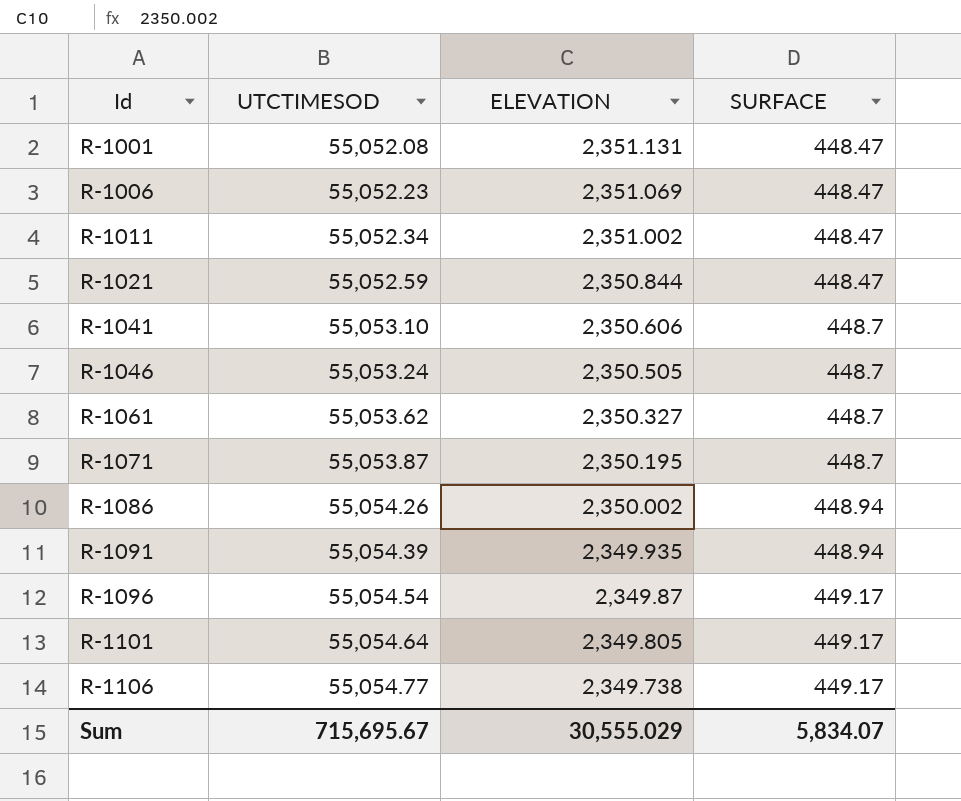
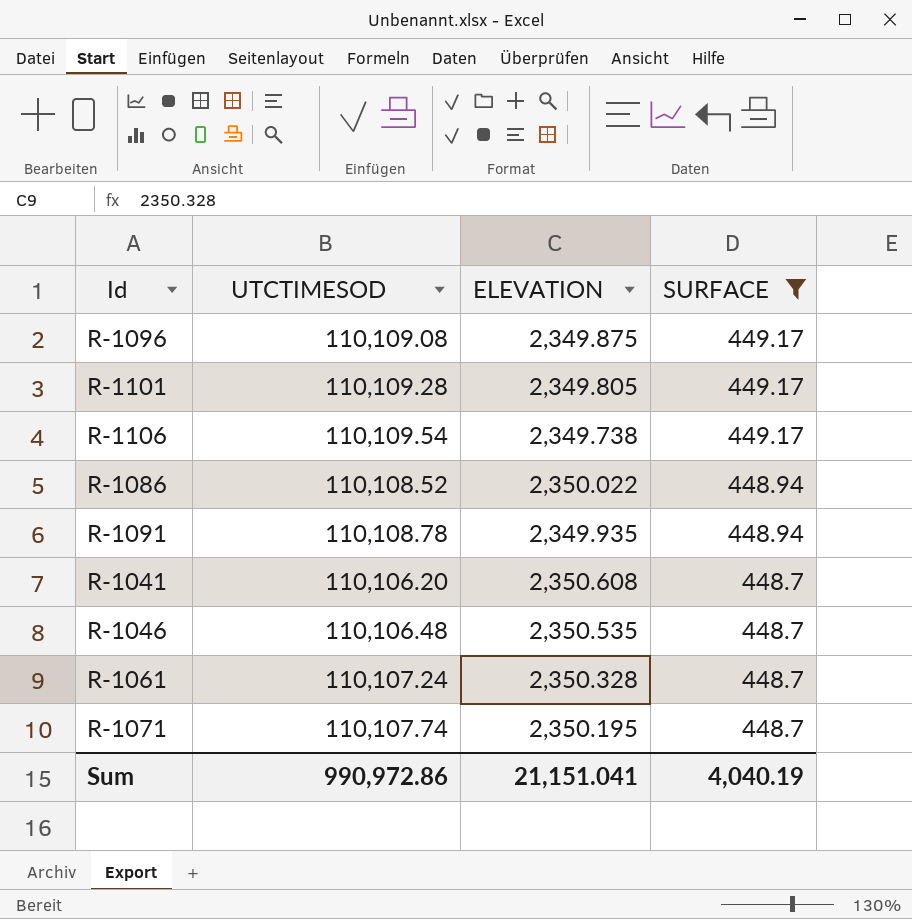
filter: none -> SURFACE != 448.47
row order: Id ascending -> SURFACE descending
R-1096 | UTCTIMESOD: 55,054.54 -> 110,109.08
R-1096 | ELEVATION: 2,349.87 -> 2,349.875
R-1101 | UTCTIMESOD: 55,054.64 -> 110,109.28
R-1106 | UTCTIMESOD: 55,054.77 -> 110,109.54
R-1086 | UTCTIMESOD: 55,054.26 -> 110,108.52
R-1086 | ELEVATION: 2,350.002 -> 2,350.022
R-1091 | UTCTIMESOD: 55,054.39 -> 110,108.78
R-1041 | UTCTIMESOD: 55,053.10 -> 110,106.20
R-1041 | ELEVATION: 2,350.606 -> 2,350.608
R-1046 | UTCTIMESOD: 55,053.24 -> 110,106.48
R-1046 | ELEVATION: 2,350.505 -> 2,350.535
R-1061 | UTCTIMESOD: 55,053.62 -> 110,107.24
R-1061 | ELEVATION: 2,350.327 -> 2,350.328
R-1071 | UTCTIMESOD: 55,053.87 -> 110,107.74
Sum | UTCTIMESOD: 715,695.67 -> 990,972.86
Sum | ELEVATION: 30,555.029 -> 21,151.041
Sum | SURFACE: 5,834.07 -> 4,040.19

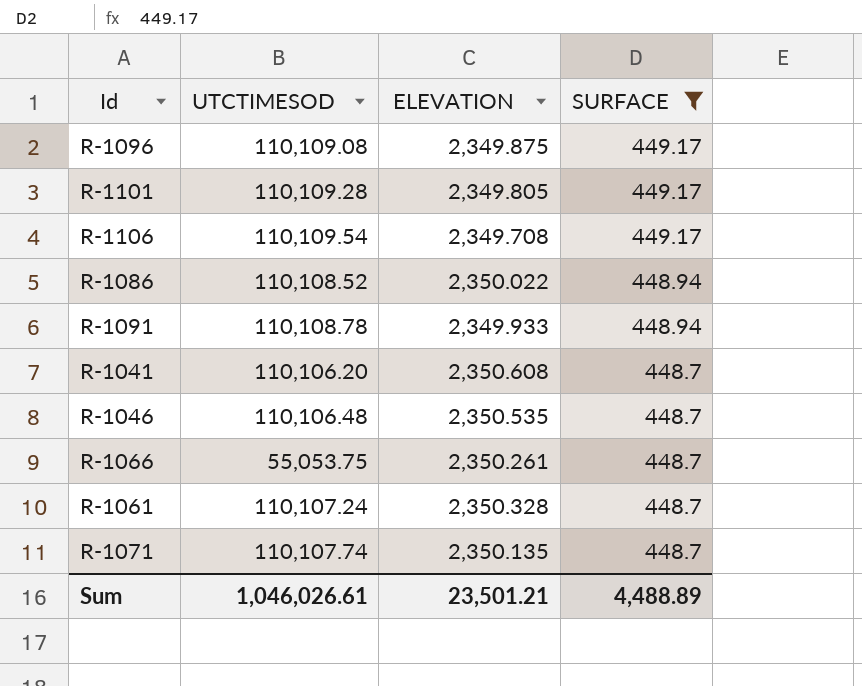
R-1106 | ELEVATION: 2,349.738 -> 2,349.708
R-1091 | ELEVATION: 2,349.935 -> 2,349.933
row R-1066: none -> 55,053.75 | 2,350.261 | 448.7
R-1071 | ELEVATION: 2,350.195 -> 2,350.135
Sum | UTCTIMESOD: 990,972.86 -> 1,046,026.61
Sum | ELEVATION: 21,151.041 -> 23,501.21
Sum | SURFACE: 4,040.19 -> 4,488.89

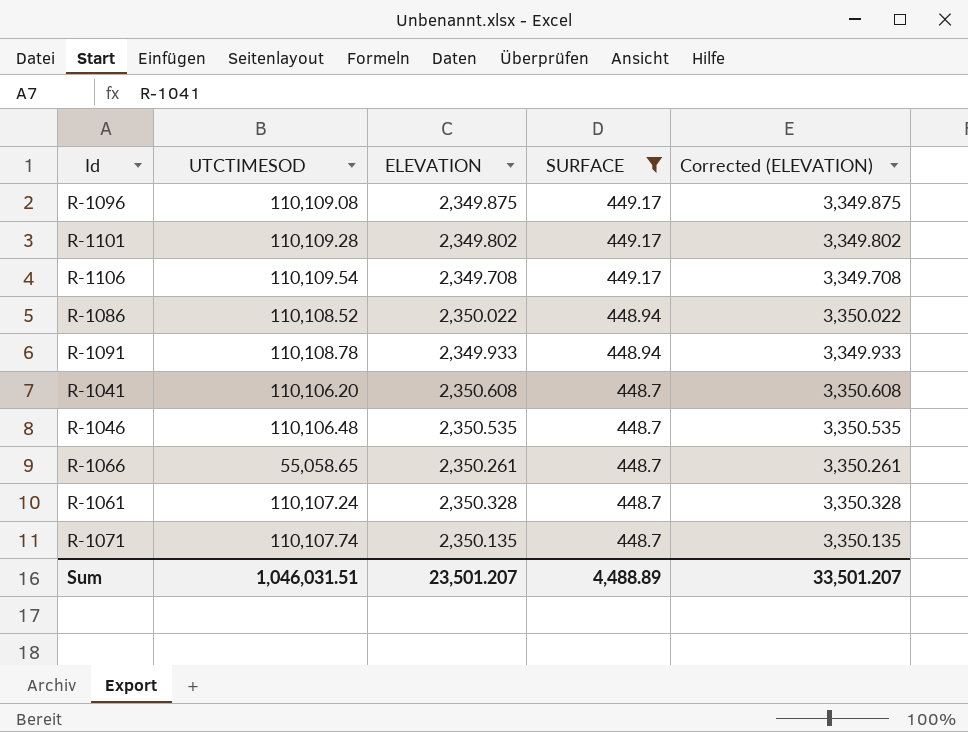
column Corrected (ELEVATION) | formula: none -> [ELEVATION] + 1000
R-1101 | ELEVATION: 2,349.805 -> 2,349.802
R-1066 | UTCTIMESOD: 55,053.75 -> 55,058.65
Sum | UTCTIMESOD: 1,046,026.61 -> 1,046,031.51
Sum | ELEVATION: 23,501.21 -> 23,501.207

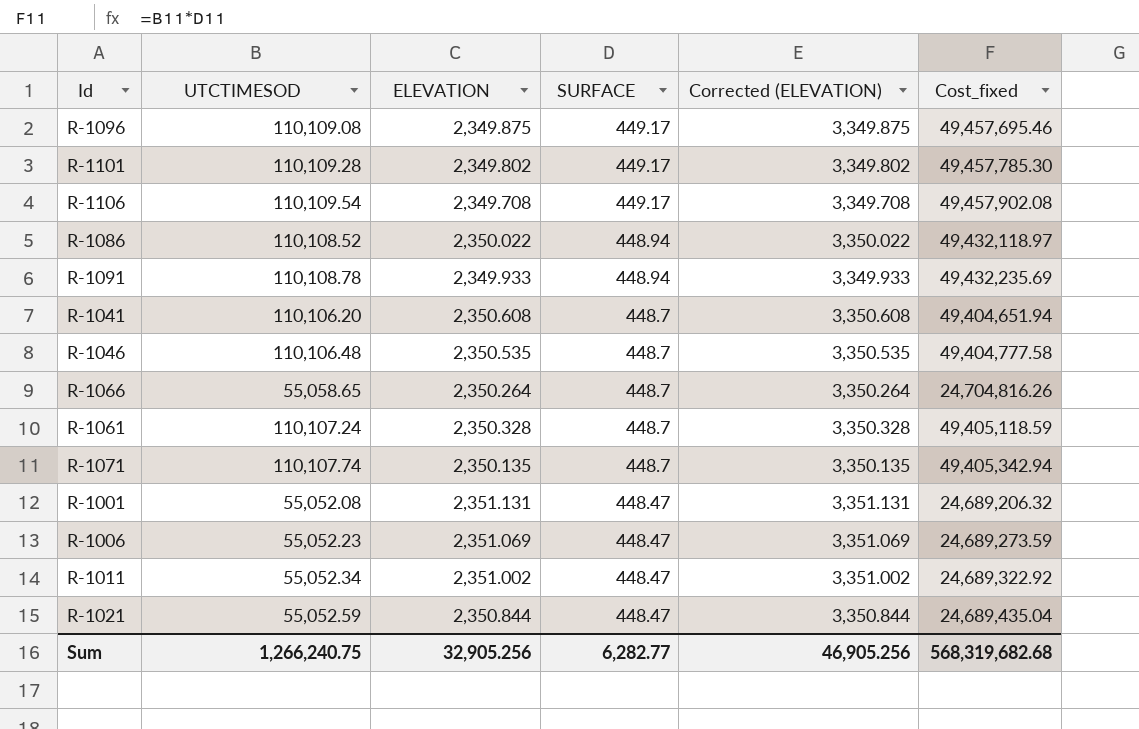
filter: SURFACE != 448.47 -> none
column Cost_fixed | formula: none -> [UTCTIMESOD] * [SURFACE]
R-1066 | ELEVATION: 2,350.261 -> 2,350.264
R-1066 | Corrected (ELEVATION): 3,350.261 -> 3,350.264
Sum | UTCTIMESOD: 1,046,031.51 -> 1,266,240.75
Sum | ELEVATION: 23,501.207 -> 32,905.256
Sum | SURFACE: 4,488.89 -> 6,282.77
Sum | Corrected (ELEVATION): 33,501.207 -> 46,905.256

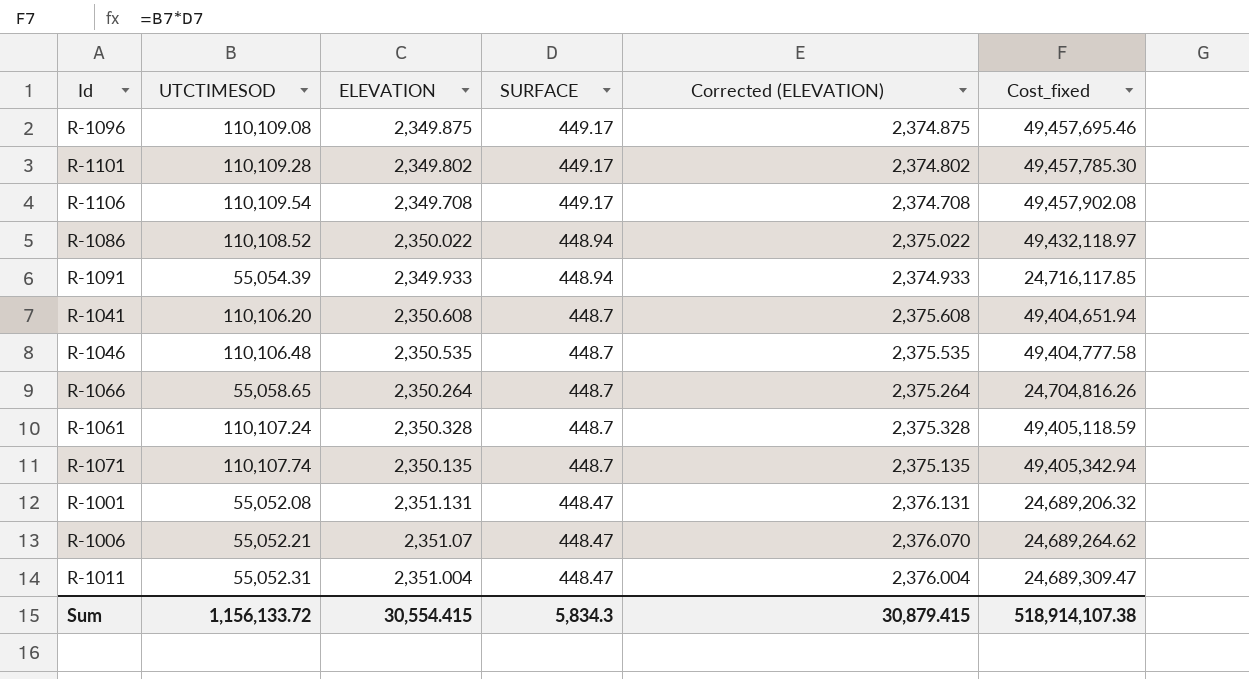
column Corrected (ELEVATION) | formula: [ELEVATION] + 1000 -> [ELEVATION] + 25
row R-1021: 55,052.59 | 2,350.844 | 448.47 | 3,350.844 | 24,689,435.04 -> none
R-1091 | UTCTIMESOD: 110,108.78 -> 55,054.39
R-1091 | Cost_fixed: 49,432,235.69 -> 24,716,117.85
R-1006 | UTCTIMESOD: 55,052.23 -> 55,052.21
R-1006 | ELEVATION: 2,351.069 -> 2,351.07
R-1006 | Cost_fixed: 24,689,273.59 -> 24,689,264.62
R-1011 | UTCTIMESOD: 55,052.34 -> 55,052.31
R-1011 | ELEVATION: 2,351.002 -> 2,351.004
R-1011 | Cost_fixed: 24,689,322.92 -> 24,689,309.47
Sum | UTCTIMESOD: 1,266,240.75 -> 1,156,133.72
Sum | ELEVATION: 32,905.256 -> 30,554.415
Sum | SURFACE: 6,282.77 -> 5,834.3
Sum | Corrected (ELEVATION): 46,905.256 -> 30,879.415
Sum | Cost_fixed: 568,319,682.68 -> 518,914,107.38

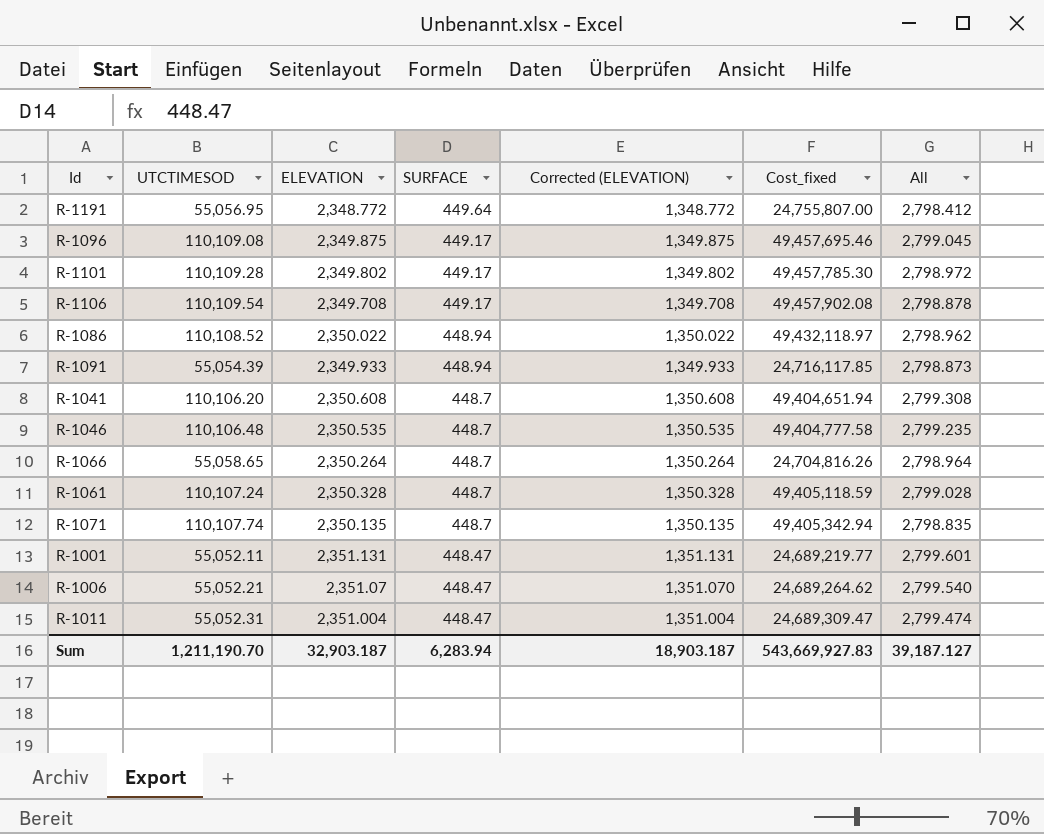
column Corrected (ELEVATION) | formula: [ELEVATION] + 25 -> [ELEVATION] - 1000
column All | formula: none -> [ELEVATION] + [SURFACE]
row R-1191: none -> 55,056.95 | 2,348.772 | 449.64 | 1,348.772 | 24,755,807.00 | 2,798.412
R-1001 | UTCTIMESOD: 55,052.08 -> 55,052.11
R-1001 | Cost_fixed: 24,689,206.32 -> 24,689,219.77
Sum | UTCTIMESOD: 1,156,133.72 -> 1,211,190.70
Sum | ELEVATION: 30,554.415 -> 32,903.187
Sum | SURFACE: 5,834.3 -> 6,283.94
Sum | Corrected (ELEVATION): 30,879.415 -> 18,903.187
Sum | Cost_fixed: 518,914,107.38 -> 543,669,927.83

